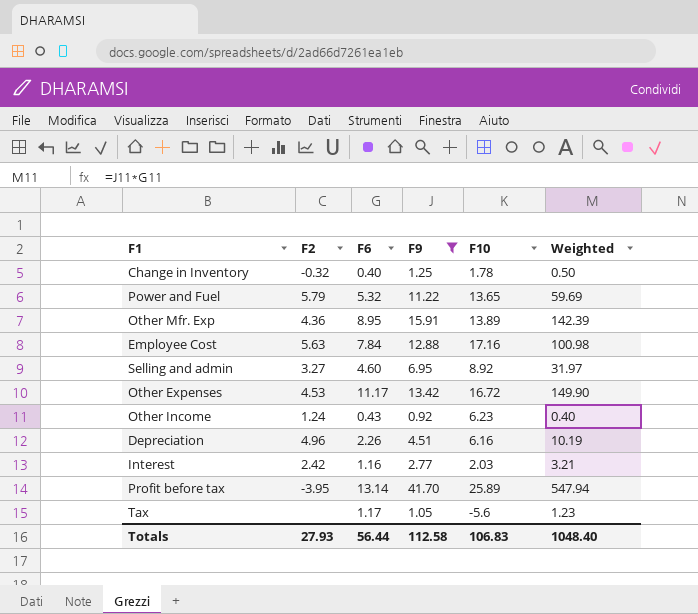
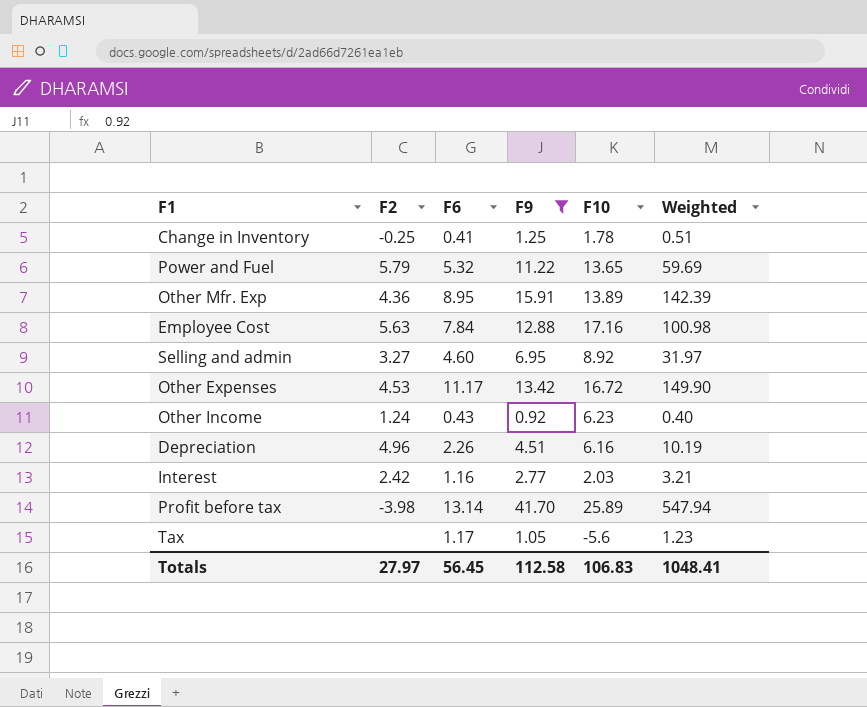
Change in Inventory | F2: -0.32 -> -0.25
Change in Inventory | F6: 0.40 -> 0.41
Change in Inventory | Weighted: 0.50 -> 0.51
Profit before tax | F2: -3.95 -> -3.98
Totals | F2: 27.93 -> 27.97
Totals | F6: 56.44 -> 56.45
Totals | Weighted: 1048.40 -> 1048.41

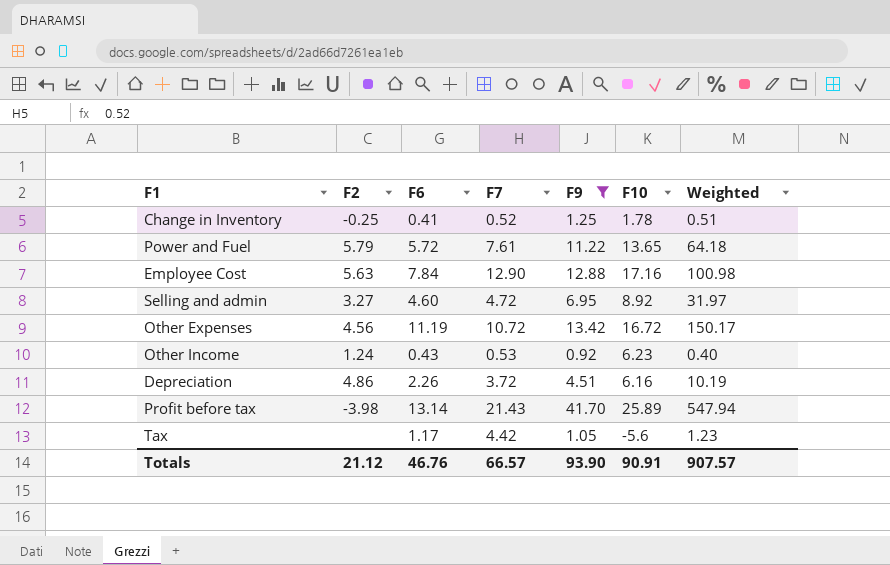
column F7 | position: none -> 4
row Other Mfr. Exp: 4.36 | 8.95 | 15.91 | 13.89 | 142.39 -> none
row Interest: 2.42 | 1.16 | 2.77 | 2.03 | 3.21 -> none
Power and Fuel | F6: 5.32 -> 5.72
Power and Fuel | Weighted: 59.69 -> 64.18
Other Expenses | F2: 4.53 -> 4.56
Other Expenses | F6: 11.17 -> 11.19
Other Expenses | Weighted: 149.90 -> 150.17
Depreciation | F2: 4.96 -> 4.86
Totals | F2: 27.97 -> 21.12
Totals | F6: 56.45 -> 46.76
Totals | F9: 112.58 -> 93.90
Totals | F10: 106.83 -> 90.91
Totals | Weighted: 1048.41 -> 907.57

